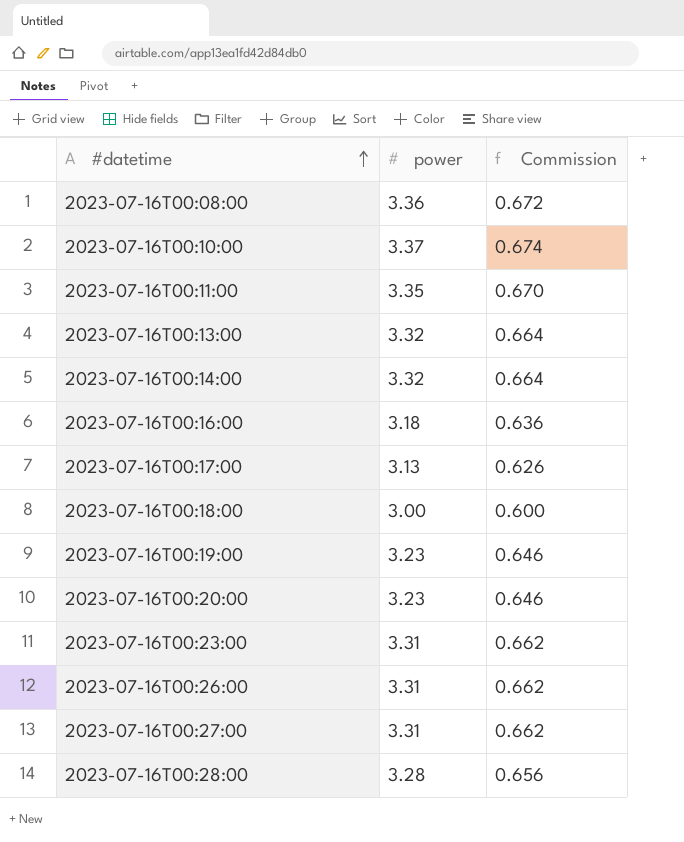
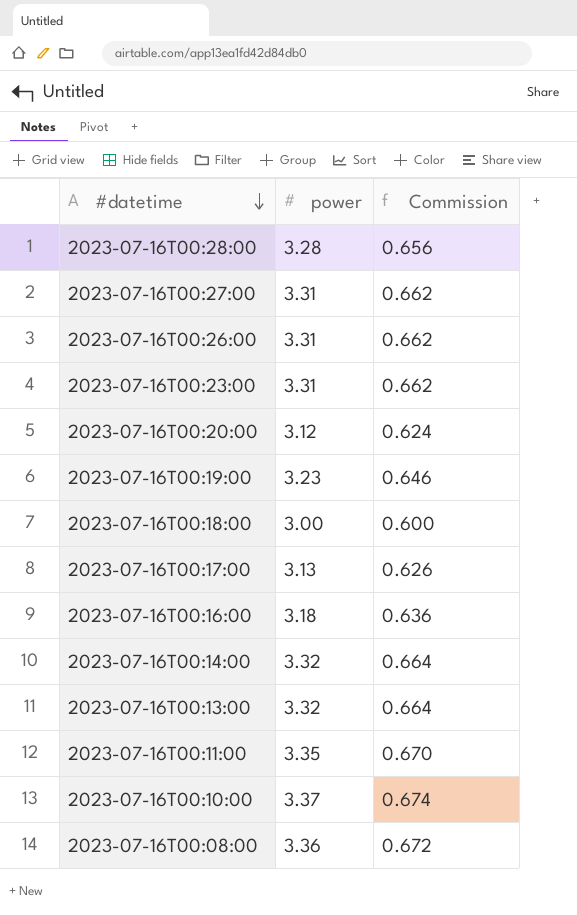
row order: #datetime ascending -> #datetime descending
2023-07-16T00:20:00 | power: 3.23 -> 3.12
2023-07-16T00:20:00 | Commission: 0.646 -> 0.624

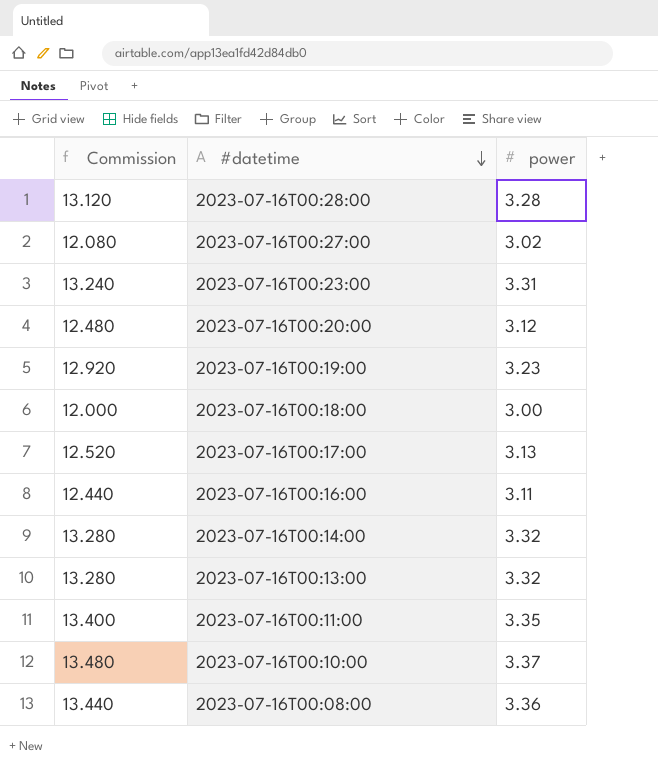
column Commission | formula: [power] * 0.2 -> [power] * 4
column Commission | position: 3 -> 1
row 2023-07-16T00:26:00: 3.31 | 0.662 -> none
2023-07-16T00:27:00 | power: 3.31 -> 3.02
2023-07-16T00:16:00 | power: 3.18 -> 3.11

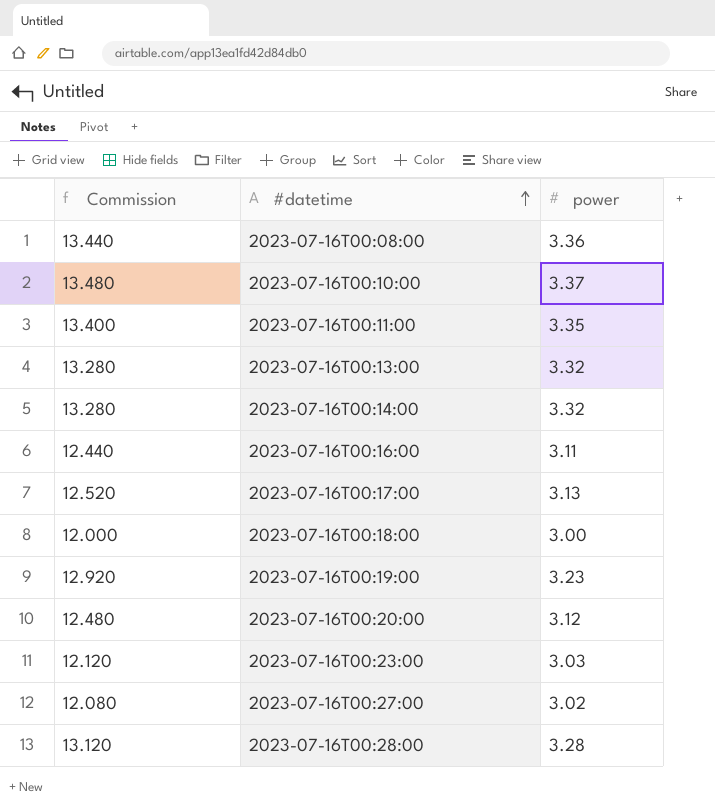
row order: #datetime descending -> #datetime ascending
2023-07-16T00:23:00 | Commission: 13.240 -> 12.120
2023-07-16T00:23:00 | power: 3.31 -> 3.03

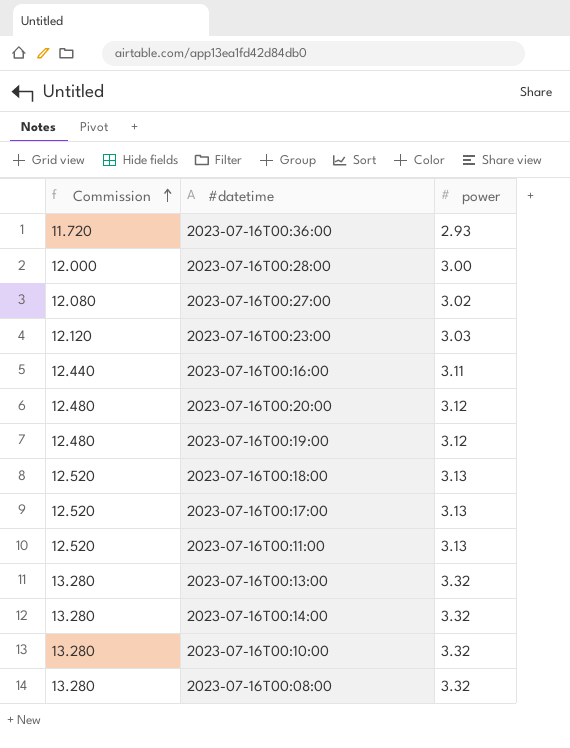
row order: #datetime ascending -> Commission ascending
row 2023-07-16T00:36:00: none -> 11.720 | 2.93
2023-07-16T00:28:00 | Commission: 13.120 -> 12.000
2023-07-16T00:28:00 | power: 3.28 -> 3.00
2023-07-16T00:19:00 | Commission: 12.920 -> 12.480
2023-07-16T00:19:00 | power: 3.23 -> 3.12
2023-07-16T00:18:00 | Commission: 12.000 -> 12.520
2023-07-16T00:18:00 | power: 3.00 -> 3.13
2023-07-16T00:11:00 | Commission: 13.400 -> 12.520
2023-07-16T00:11:00 | power: 3.35 -> 3.13
2023-07-16T00:10:00 | Commission: 13.480 -> 13.280
2023-07-16T00:10:00 | power: 3.37 -> 3.32
2023-07-16T00:08:00 | Commission: 13.440 -> 13.280
2023-07-16T00:08:00 | power: 3.36 -> 3.32

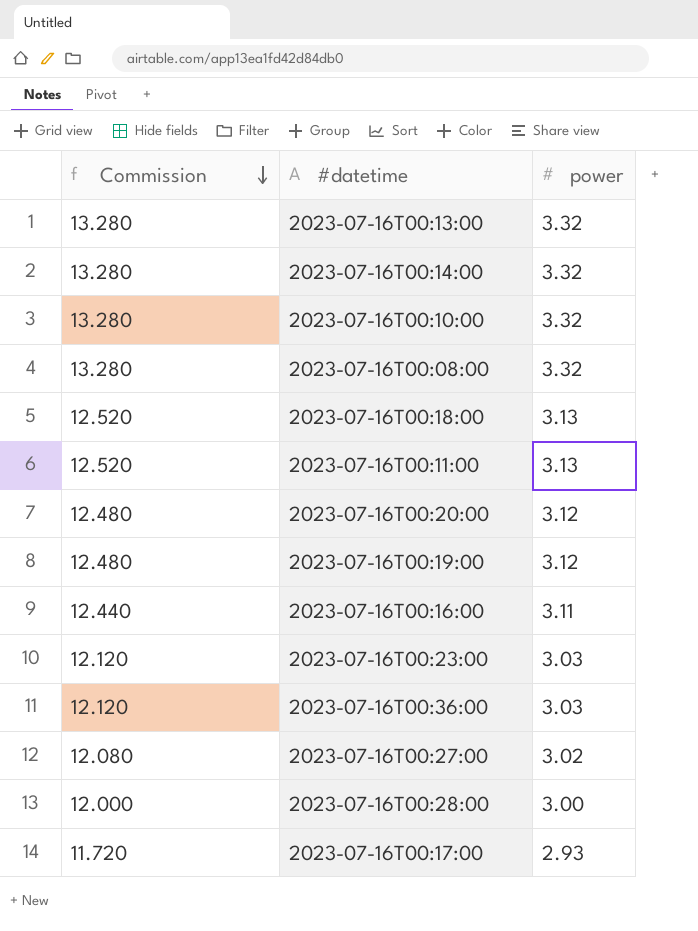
row order: Commission ascending -> Commission descending
2023-07-16T00:36:00 | Commission: 11.720 -> 12.120
2023-07-16T00:36:00 | power: 2.93 -> 3.03
2023-07-16T00:17:00 | Commission: 12.520 -> 11.720
2023-07-16T00:17:00 | power: 3.13 -> 2.93

